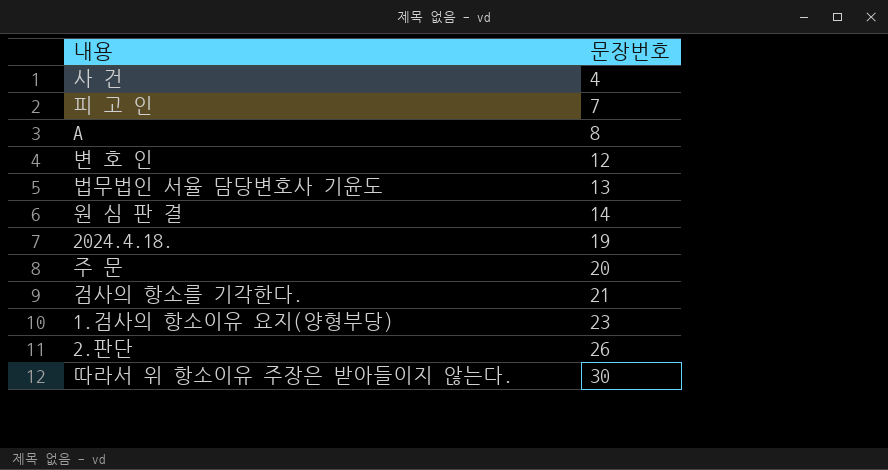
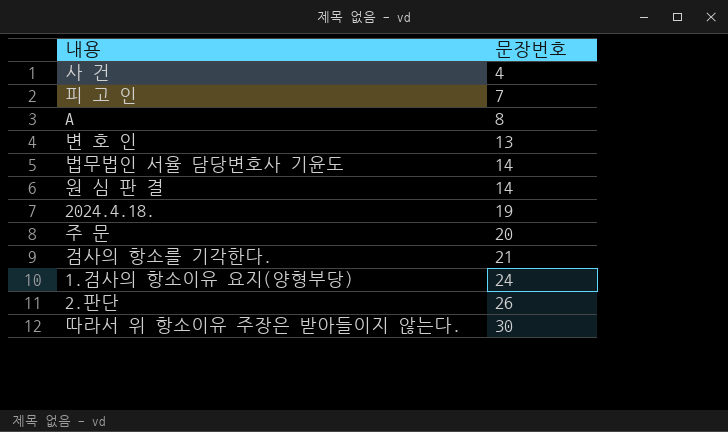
변 호 인 | 문장번호: 12 -> 13
법무법인 서율 담당변호사 기윤도 | 문장번호: 13 -> 14
1.검사의 항소이유 요지(양형부당) | 문장번호: 23 -> 24

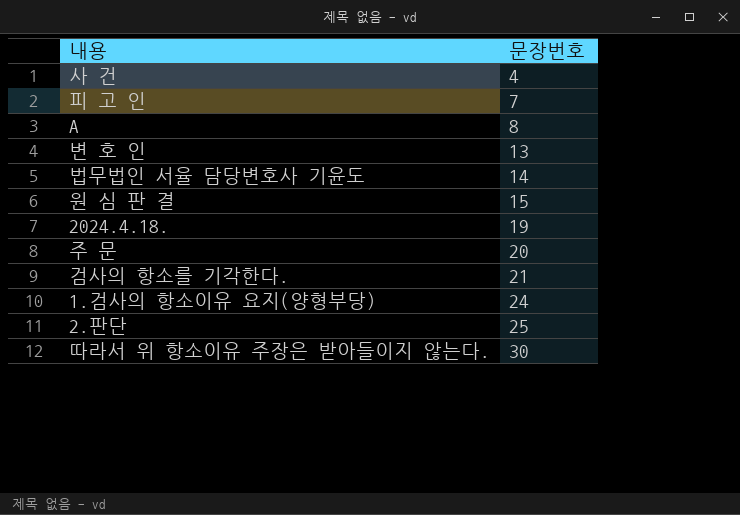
원 심 판 결 | 문장번호: 14 -> 15
2.판단 | 문장번호: 26 -> 25

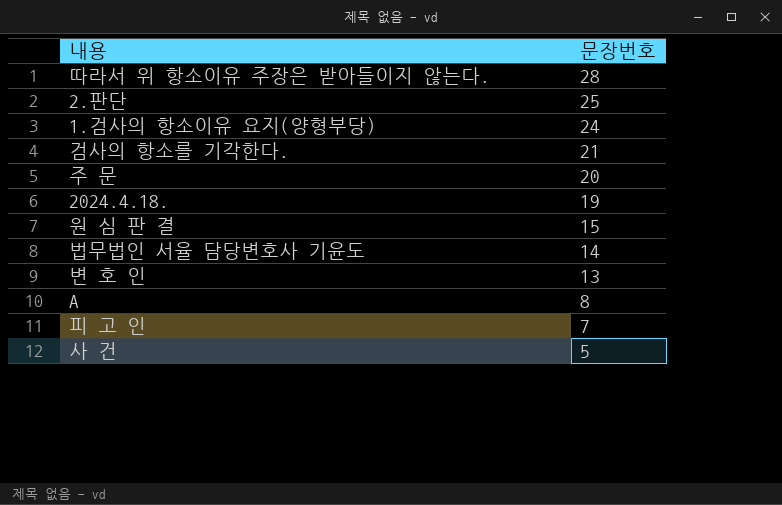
row order: 문장번호 ascending -> 문장번호 descending
따라서 위 항소이유 주장은 받아들이지 않는다. | 문장번호: 30 -> 28
사 건 | 문장번호: 4 -> 5

